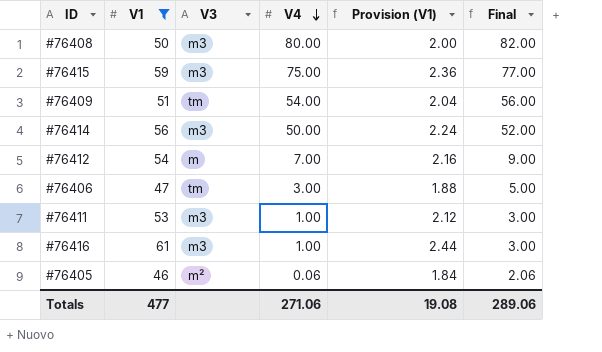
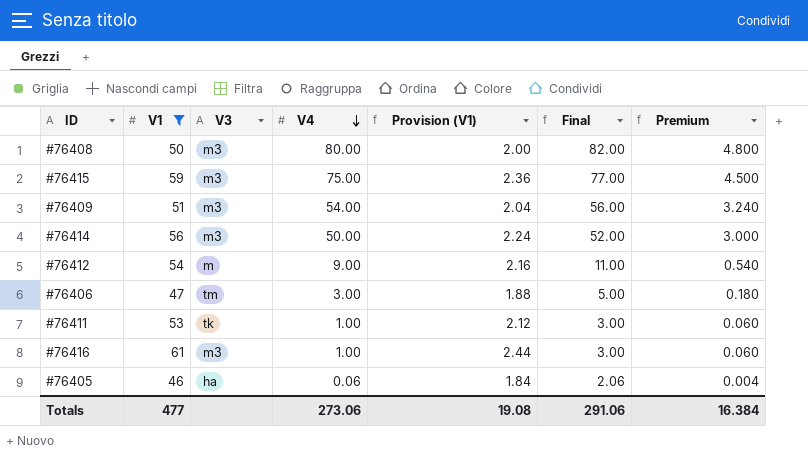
column Premium | formula: none -> [V4] * 0.06
#76409 | V3: tm -> m3
#76412 | V4: 7.00 -> 9.00
#76412 | Final: 9.00 -> 11.00
#76411 | V3: m3 -> tk
#76405 | V3: m² -> ha
Totals | V4: 271.06 -> 273.06
Totals | Final: 289.06 -> 291.06

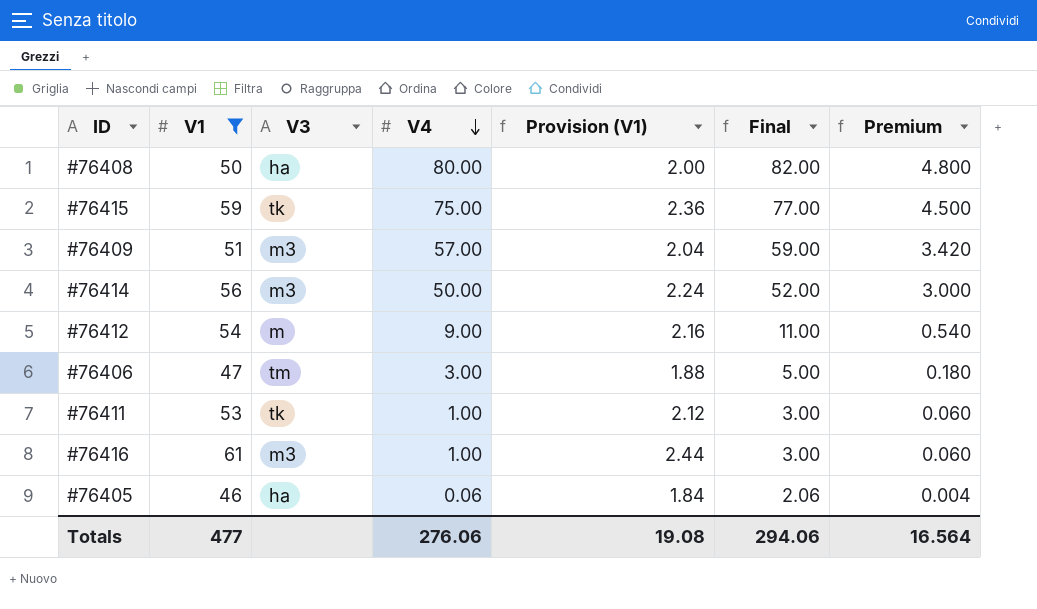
#76408 | V3: m3 -> ha
#76415 | V3: m3 -> tk
#76409 | V4: 54.00 -> 57.00
#76409 | Final: 56.00 -> 59.00
#76409 | Premium: 3.240 -> 3.420
Totals | V4: 273.06 -> 276.06
Totals | Final: 291.06 -> 294.06
Totals | Premium: 16.384 -> 16.564

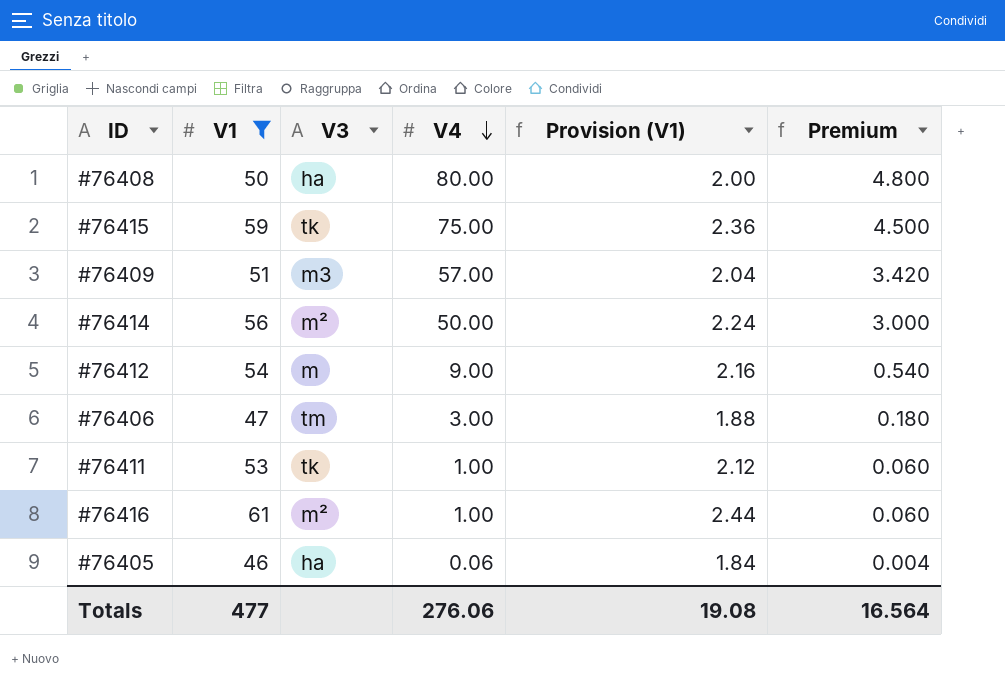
column Final | formula: [V4] + 2 -> none
#76414 | V3: m3 -> m²
#76416 | V3: m3 -> m²

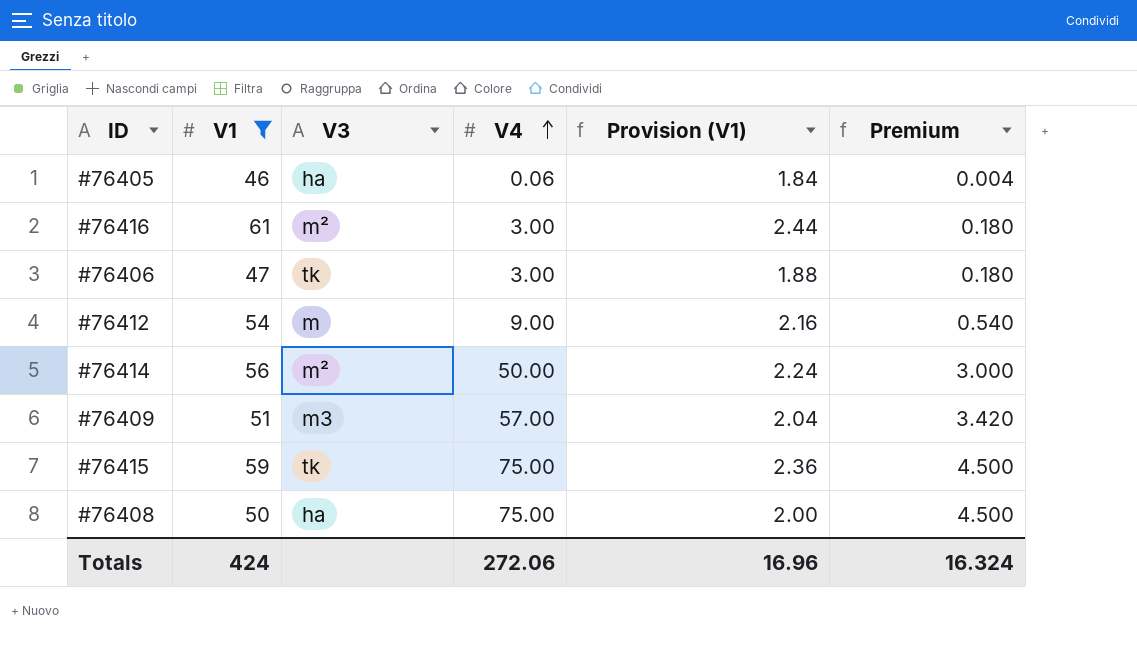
row order: V4 descending -> V4 ascending
row #76411: 53 | tk | 1.00 | 2.12 | 0.060 -> none
#76416 | V4: 1.00 -> 3.00
#76416 | Premium: 0.060 -> 0.180
#76406 | V3: tm -> tk
#76408 | V4: 80.00 -> 75.00
#76408 | Premium: 4.800 -> 4.500
Totals | V1: 477 -> 424
Totals | V4: 276.06 -> 272.06
Totals | Provision (V1): 19.08 -> 16.96
Totals | Premium: 16.564 -> 16.324

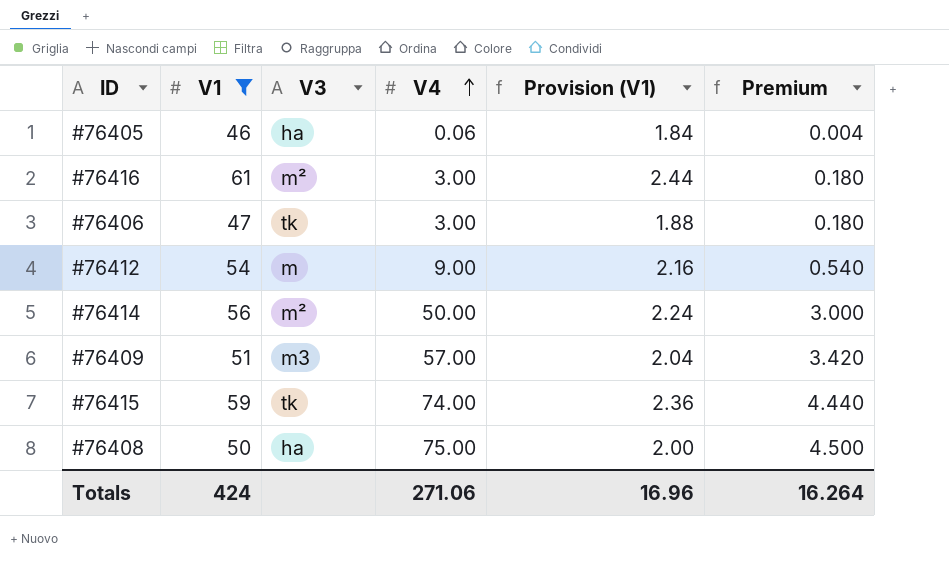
#76415 | V4: 75.00 -> 74.00
#76415 | Premium: 4.500 -> 4.440
Totals | V4: 272.06 -> 271.06
Totals | Premium: 16.324 -> 16.264

